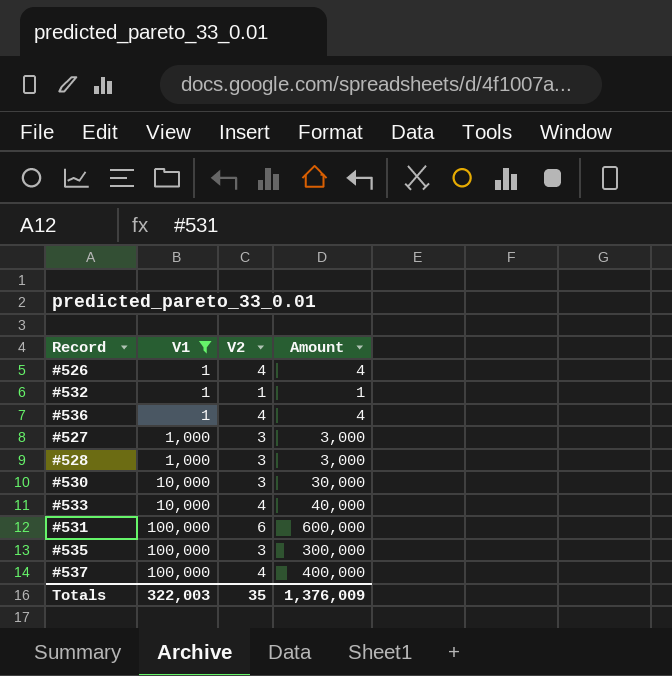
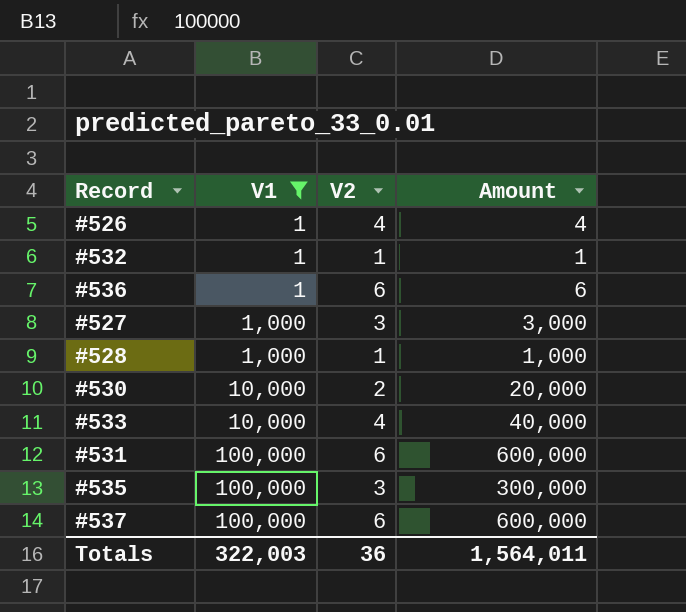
#536 | V2: 4 -> 6
#536 | Amount: 4 -> 6
#528 | V2: 3 -> 1
#528 | Amount: 3,000 -> 1,000
#530 | V2: 3 -> 2
#530 | Amount: 30,000 -> 20,000
#537 | V2: 4 -> 6
#537 | Amount: 400,000 -> 600,000
Totals | V2: 35 -> 36
Totals | Amount: 1,376,009 -> 1,564,011

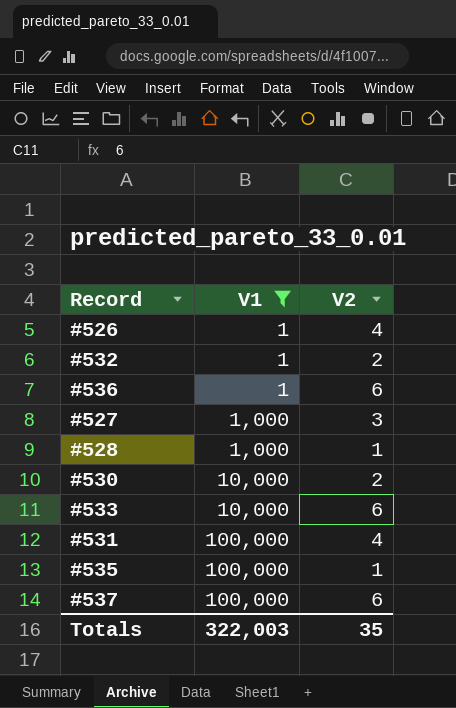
column Amount | formula: [V1] * [V2] -> none
#532 | V2: 1 -> 2
#533 | V2: 4 -> 6
#531 | V2: 6 -> 4
#535 | V2: 3 -> 1
Totals | V2: 36 -> 35

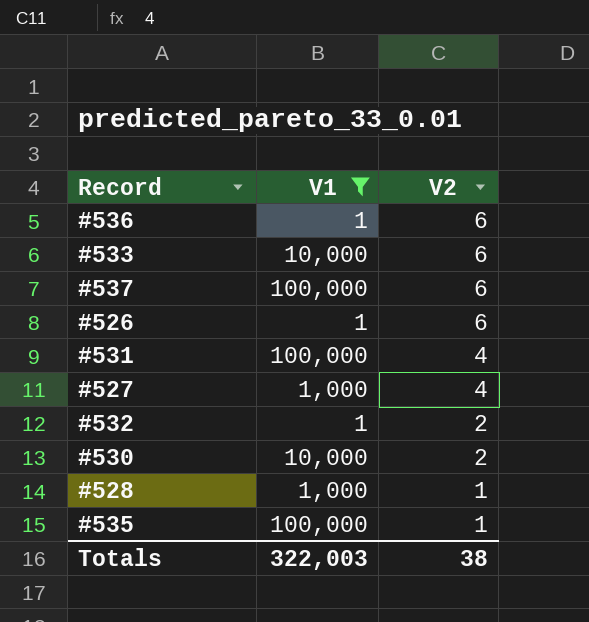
row order: V1 ascending -> V2 descending
#526 | V2: 4 -> 6
#527 | V2: 3 -> 4
Totals | V2: 35 -> 38

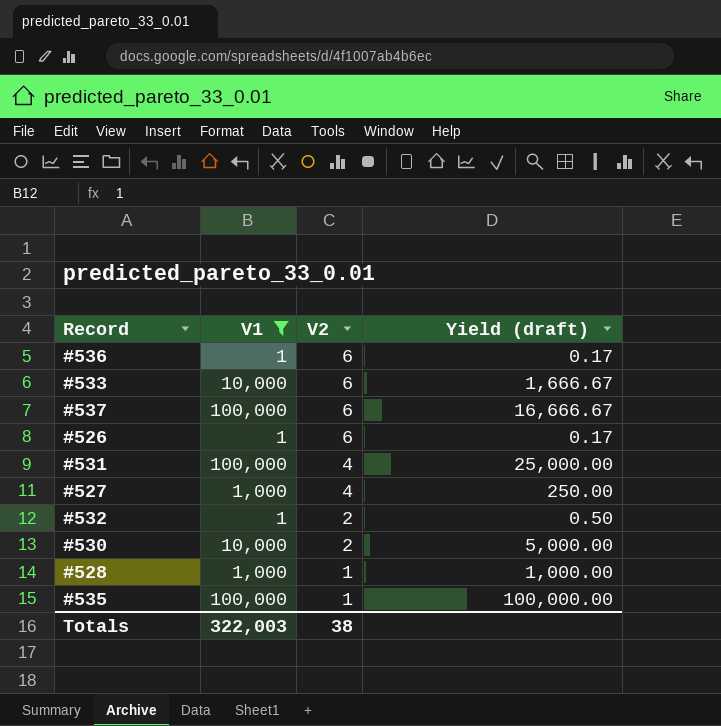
column Yield (draft) | formula: none -> [V1] / [V2]

